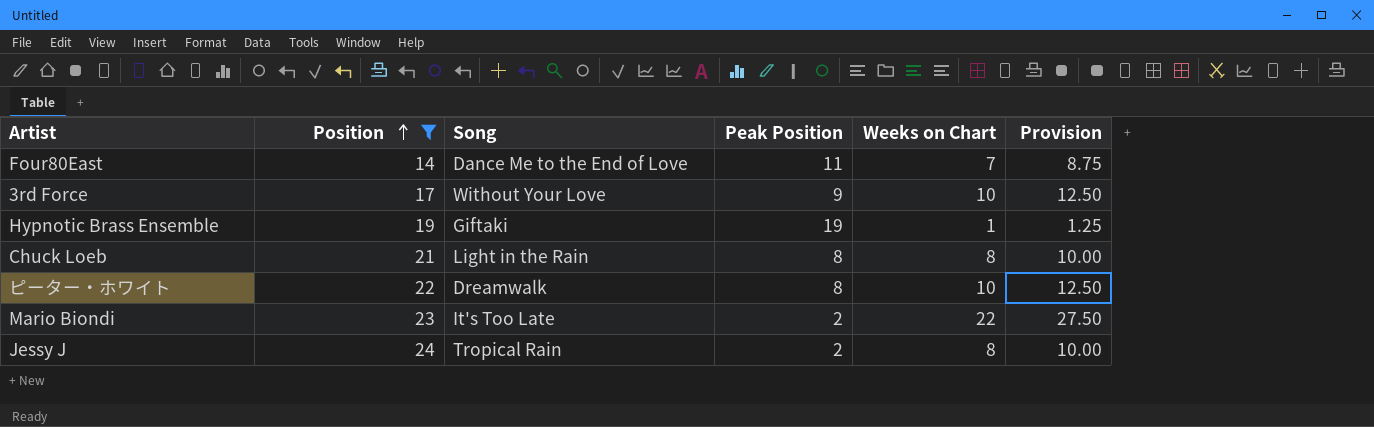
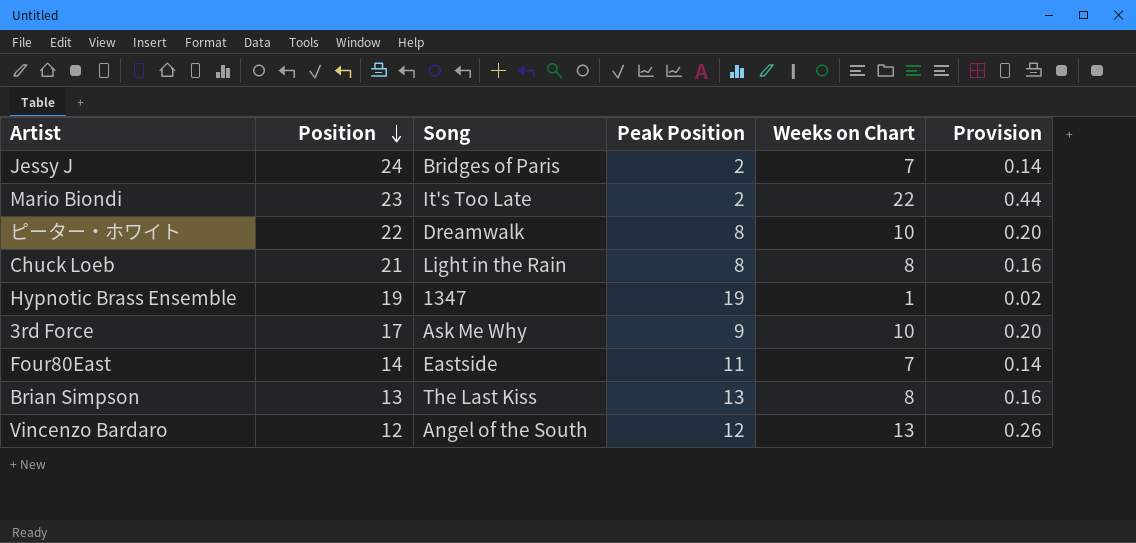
filter: Position >= 14 -> none
row order: Position ascending -> Position descending
column Provision | formula: [Weeks on Chart] * 1.25 -> [Weeks on Chart] * 0.02
Jessy J | Song: Tropical Rain -> Bridges of Paris
Jessy J | Weeks on Chart: 8 -> 7
Hypnotic Brass Ensemble | Song: Giftaki -> 1347
3rd Force | Song: Without Your Love -> Ask Me Why
Four80East | Song: Dance Me to the End of Love -> Eastside

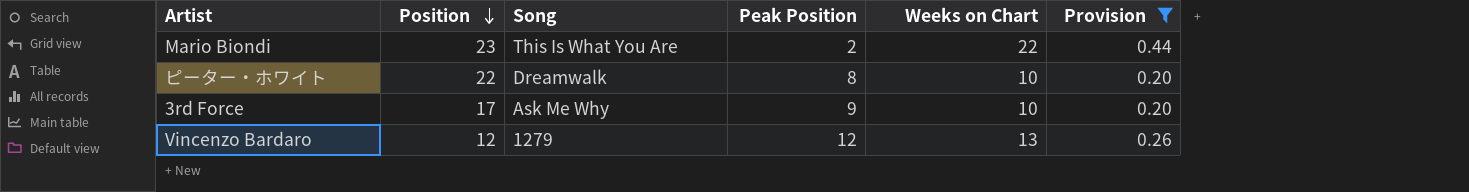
filter: none -> Provision >= 0.20
Mario Biondi | Song: It's Too Late -> This Is What You Are
Vincenzo Bardaro | Song: Angel of the South -> 1279

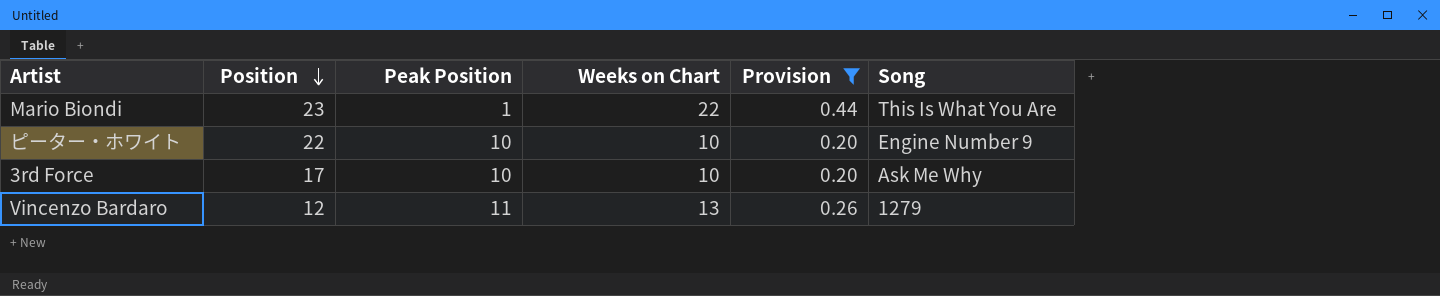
column Song | position: 3 -> 6
Mario Biondi | Peak Position: 2 -> 1
ピーター・ホワイト | Peak Position: 8 -> 10
ピーター・ホワイト | Song: Dreamwalk -> Engine Number 9
3rd Force | Peak Position: 9 -> 10
Vincenzo Bardaro | Peak Position: 12 -> 11

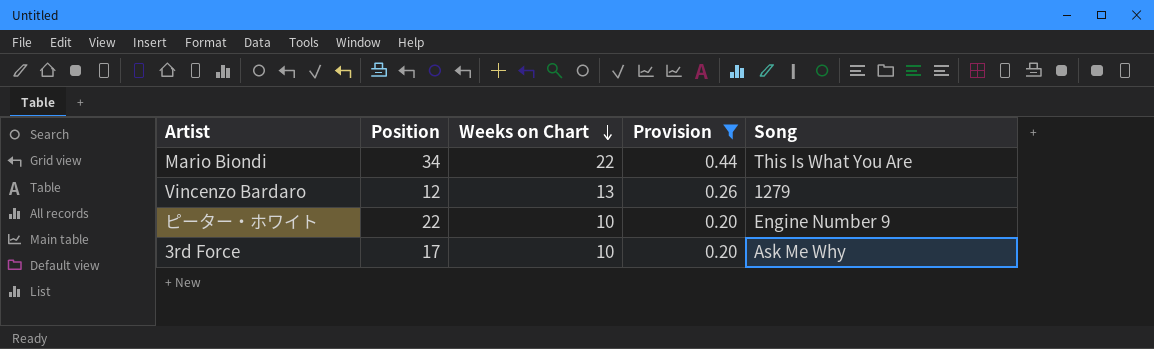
row order: Position descending -> Weeks on Chart descending
column Peak Position | position: 3 -> none
Mario Biondi | Position: 23 -> 34

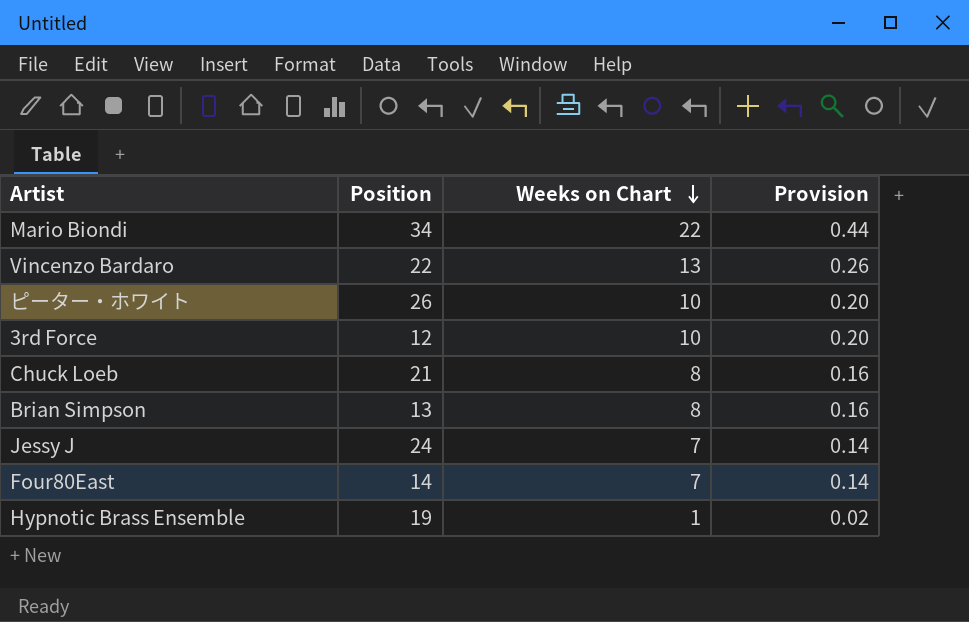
filter: Provision >= 0.20 -> none
column Song | position: 5 -> none
Vincenzo Bardaro | Position: 12 -> 22
ピーター・ホワイト | Position: 22 -> 26
3rd Force | Position: 17 -> 12

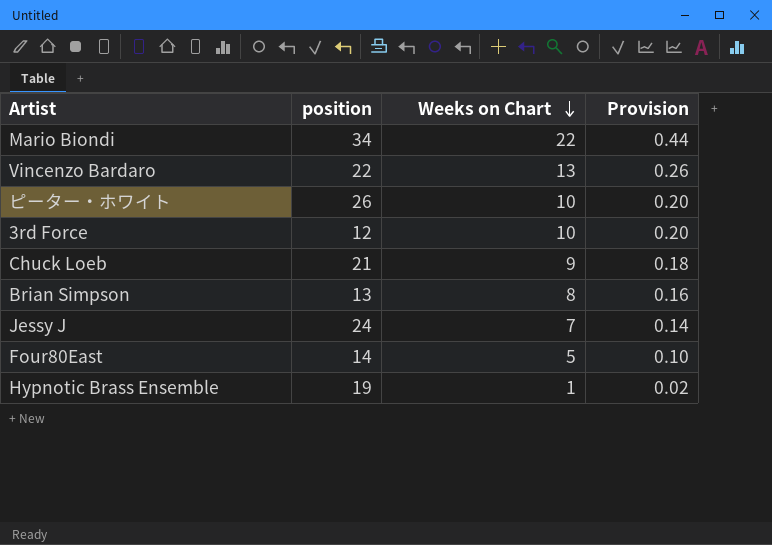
column name: Position -> position
Chuck Loeb | Weeks on Chart: 8 -> 9
Chuck Loeb | Provision: 0.16 -> 0.18
Four80East | Weeks on Chart: 7 -> 5
Four80East | Provision: 0.14 -> 0.10

